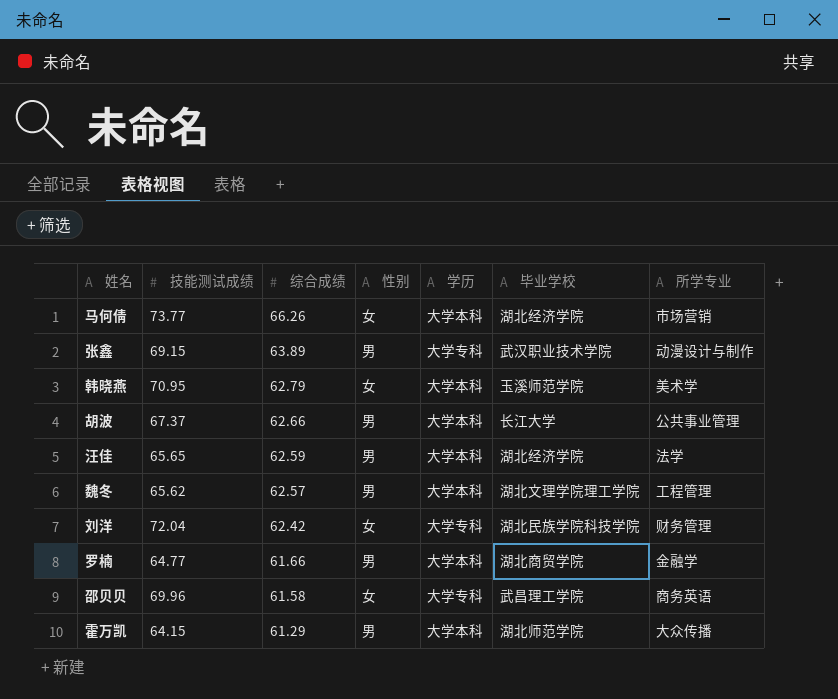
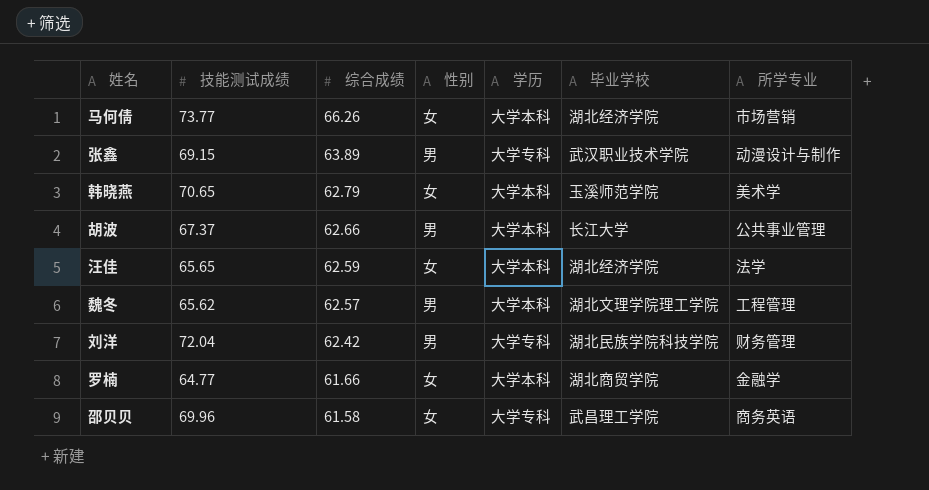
row 霍万凯: 64.15 | 61.29 | 男 | 大学本科 | 湖北师范学院 | 大众传播 -> none
韩晓燕 | 技能测试成绩: 70.95 -> 70.65
汪佳 | 性别: 男 -> 女
刘洋 | 性别: 女 -> 男
罗楠 | 性别: 男 -> 女

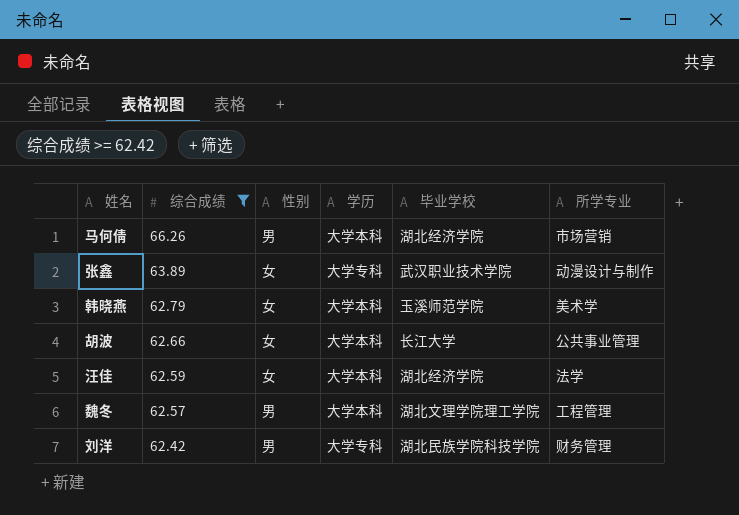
filter: none -> 综合成绩 >= 62.42
column 技能测试成绩 | position: 2 -> none
马何倩 | 性别: 女 -> 男
张鑫 | 性别: 男 -> 女
胡波 | 性别: 男 -> 女

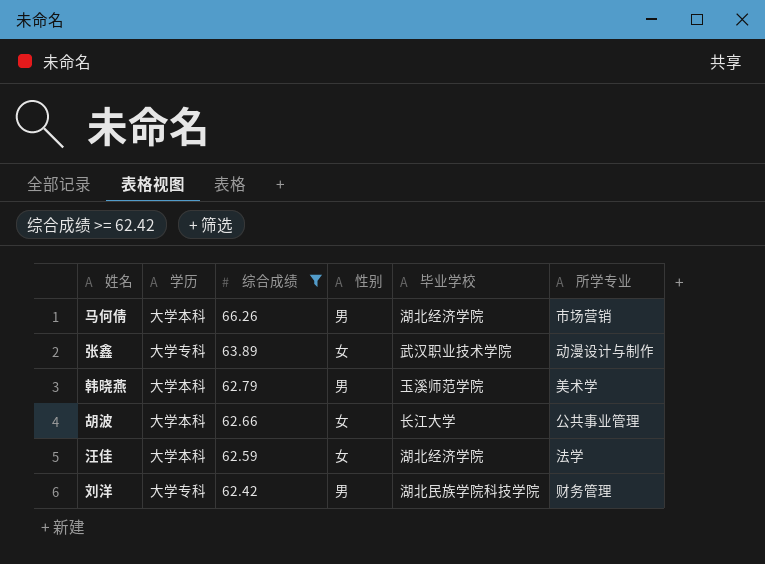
column 学历 | position: 4 -> 2
row 魏冬: 62.57 | 男 | 大学本科 | 湖北文理学院理工学院 | 工程管理 -> none
韩晓燕 | 性别: 女 -> 男

